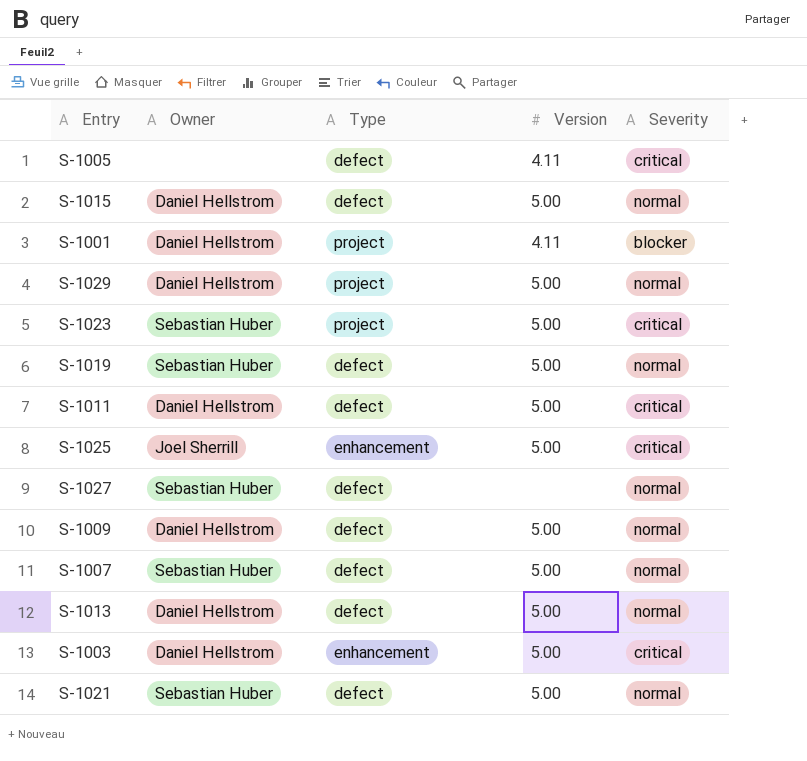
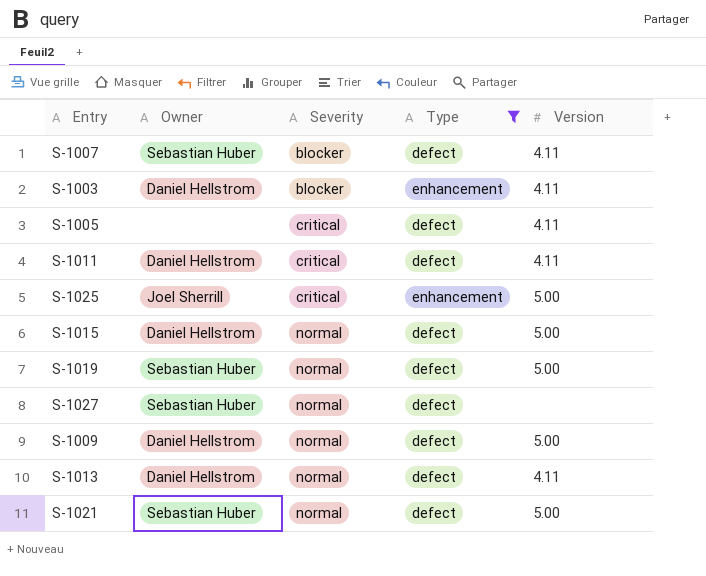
filter: none -> Type != project
row order: none -> Severity ascending
column Severity | position: 5 -> 3
S-1007 | Severity: normal -> blocker
S-1007 | Version: 5.00 -> 4.11
S-1003 | Severity: critical -> blocker
S-1003 | Version: 5.00 -> 4.11
S-1011 | Version: 5.00 -> 4.11
S-1013 | Version: 5.00 -> 4.11

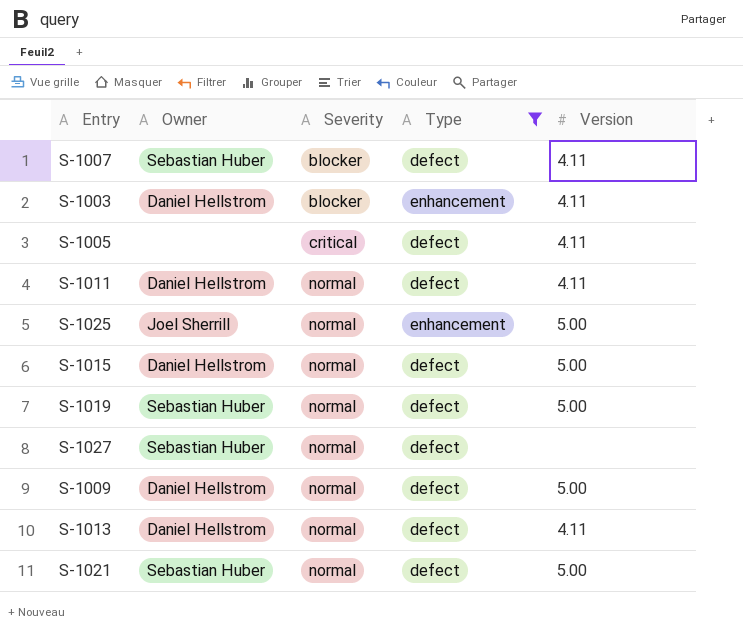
S-1011 | Severity: critical -> normal
S-1025 | Severity: critical -> normal

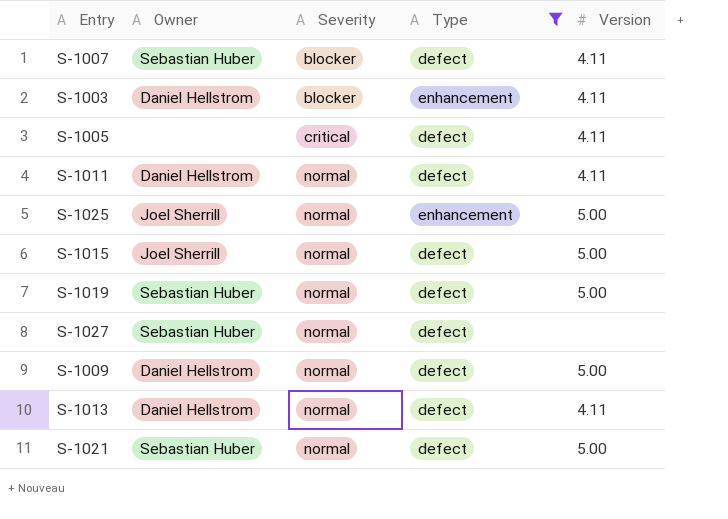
S-1015 | Owner: Daniel Hellstrom -> Joel Sherrill

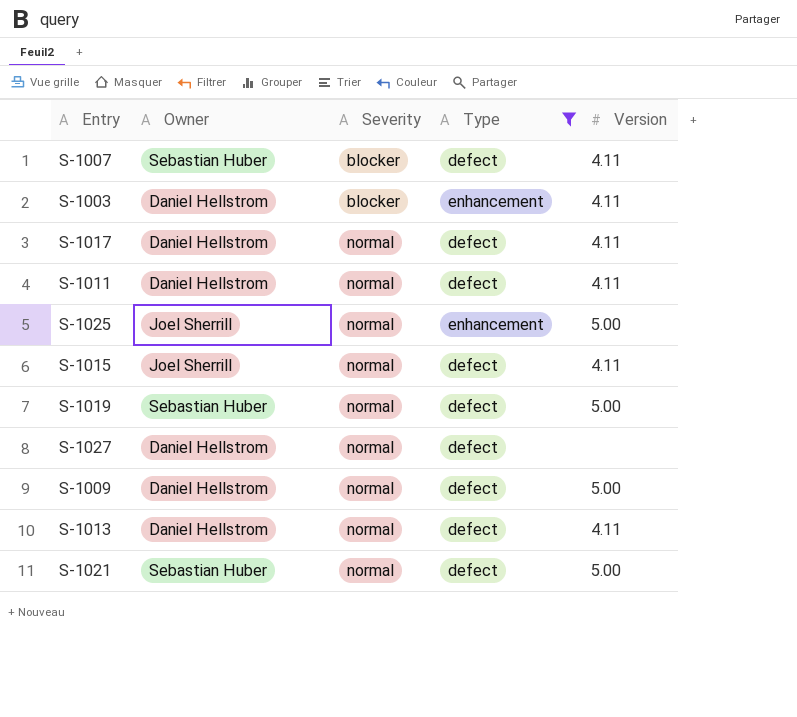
row S-1005: none | critical | defect | 4.11 -> none
row S-1017: none -> Daniel Hellstrom | normal | defect | 4.11
S-1015 | Version: 5.00 -> 4.11
S-1027 | Owner: Sebastian Huber -> Daniel Hellstrom

